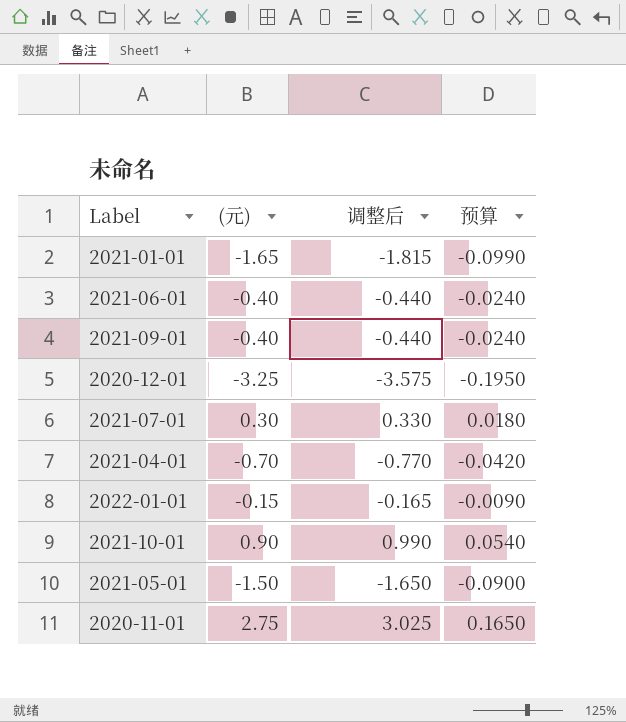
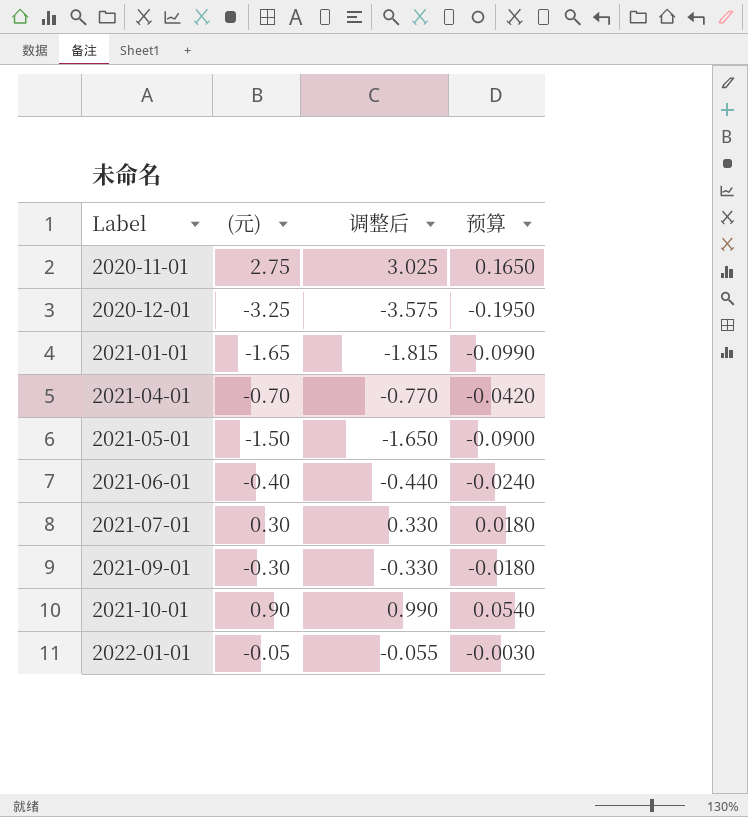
row order: none -> Label ascending
2021-09-01 | (元): -0.40 -> -0.30
2021-09-01 | 调整后: -0.440 -> -0.330
2021-09-01 | 预算: -0.0240 -> -0.0180
2022-01-01 | (元): -0.15 -> -0.05
2022-01-01 | 调整后: -0.165 -> -0.055
2022-01-01 | 预算: -0.0090 -> -0.0030

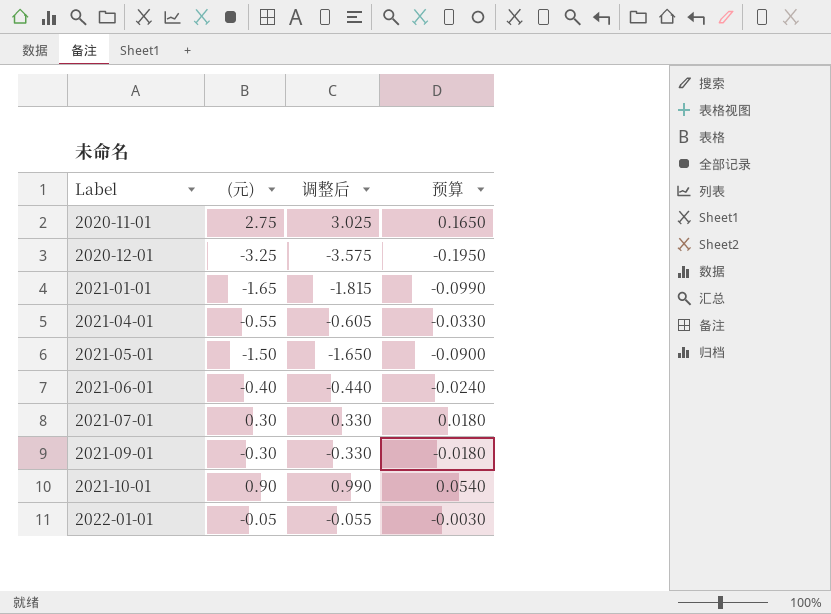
2021-04-01 | (元): -0.70 -> -0.55
2021-04-01 | 调整后: -0.770 -> -0.605
2021-04-01 | 预算: -0.0420 -> -0.0330

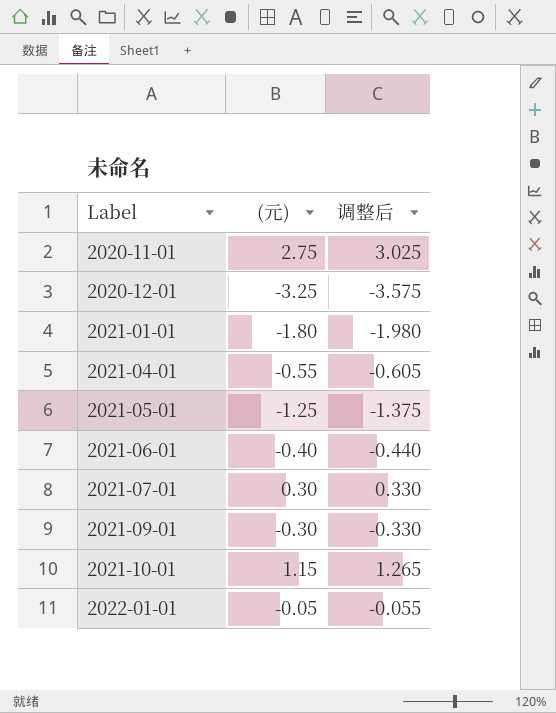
column 预算 | formula: [(元)] * 0.06 -> none
2021-01-01 | (元): -1.65 -> -1.80
2021-01-01 | 调整后: -1.815 -> -1.980
2021-05-01 | (元): -1.50 -> -1.25
2021-05-01 | 调整后: -1.650 -> -1.375
2021-10-01 | (元): 0.90 -> 1.15
2021-10-01 | 调整后: 0.990 -> 1.265

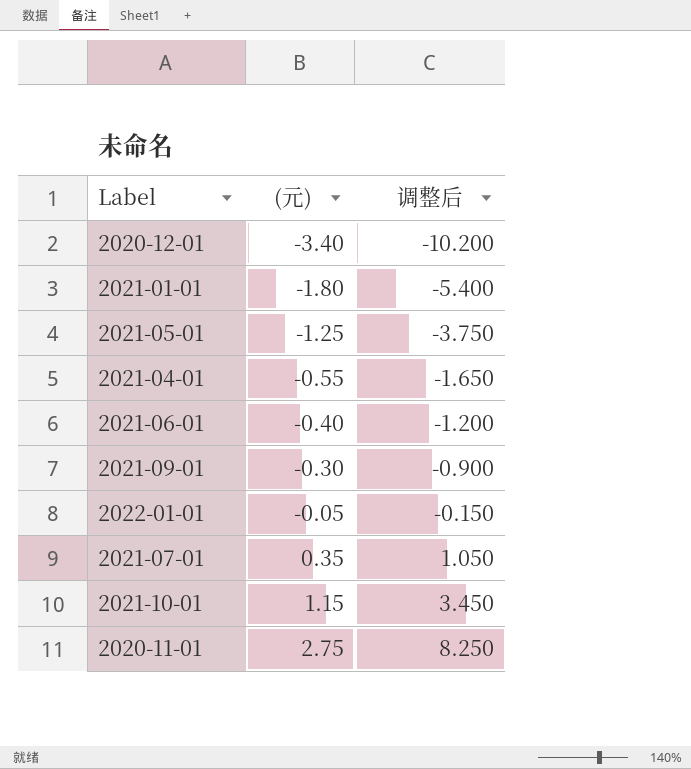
row order: Label ascending -> (元) ascending
column 调整后 | formula: [(元)] * 1.1 -> [(元)] * 3
2020-12-01 | (元): -3.25 -> -3.40
2021-07-01 | (元): 0.30 -> 0.35

